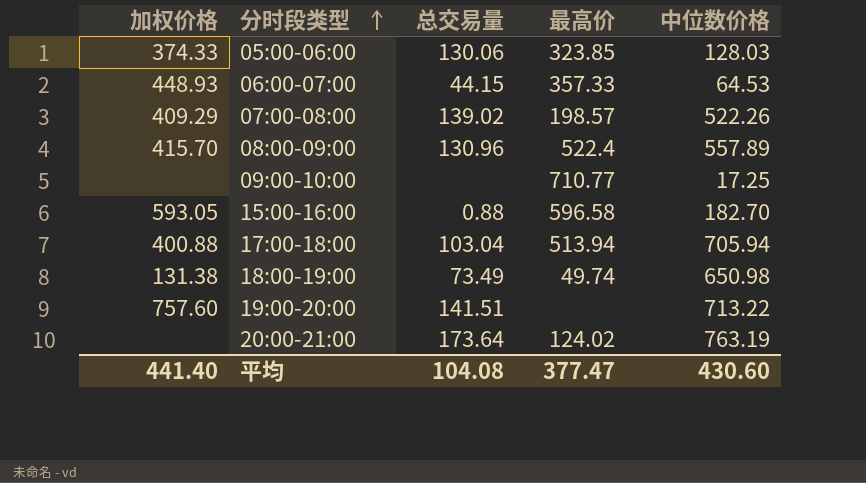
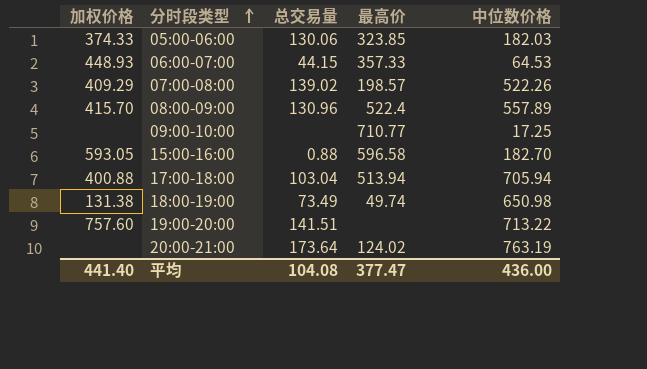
05:00-06:00 | 中位数价格: 128.03 -> 182.03
平均 | 中位数价格: 430.60 -> 436.00

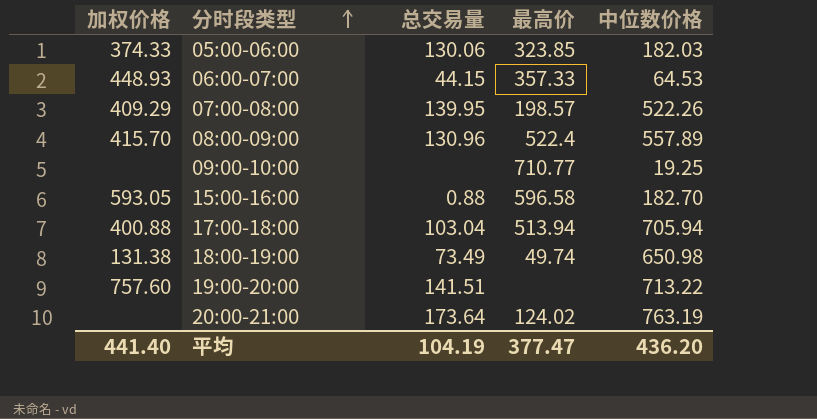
07:00-08:00 | 总交易量: 139.02 -> 139.95
09:00-10:00 | 中位数价格: 17.25 -> 19.25
平均 | 总交易量: 104.08 -> 104.19
平均 | 中位数价格: 436.00 -> 436.20

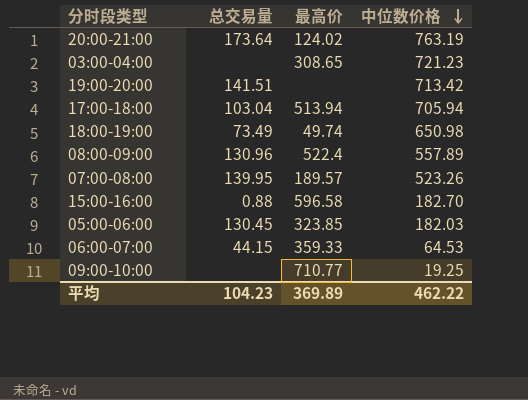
row order: 分时段类型 ascending -> 中位数价格 descending
column 加权价格 | position: 1 -> none
row 03:00-04:00: none -> none | 308.65 | 721.23
19:00-20:00 | 中位数价格: 713.22 -> 713.42
07:00-08:00 | 最高价: 198.57 -> 189.57
07:00-08:00 | 中位数价格: 522.26 -> 523.26
05:00-06:00 | 总交易量: 130.06 -> 130.45
06:00-07:00 | 最高价: 357.33 -> 359.33
平均 | 总交易量: 104.19 -> 104.23
平均 | 最高价: 377.47 -> 369.89
平均 | 中位数价格: 436.20 -> 462.22

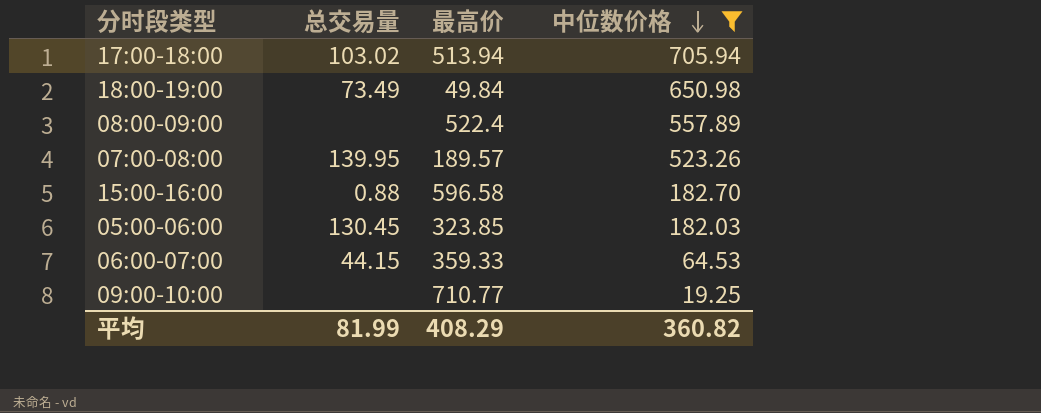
filter: none -> 中位数价格 <= 705.94
17:00-18:00 | 总交易量: 103.04 -> 103.02
18:00-19:00 | 最高价: 49.74 -> 49.84
08:00-09:00 | 总交易量: 130.96 -> none
平均 | 总交易量: 104.23 -> 81.99
平均 | 最高价: 369.89 -> 408.29
平均 | 中位数价格: 462.22 -> 360.82

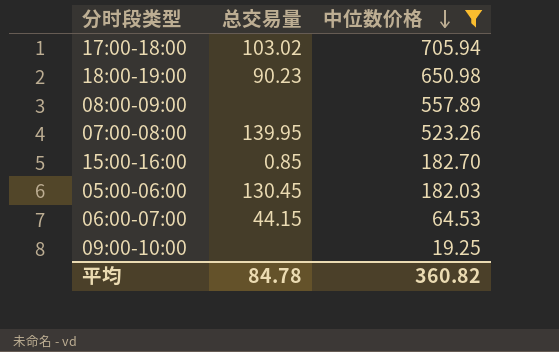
column 最高价 | position: 3 -> none
18:00-19:00 | 总交易量: 73.49 -> 90.23
15:00-16:00 | 总交易量: 0.88 -> 0.85
平均 | 总交易量: 81.99 -> 84.78

